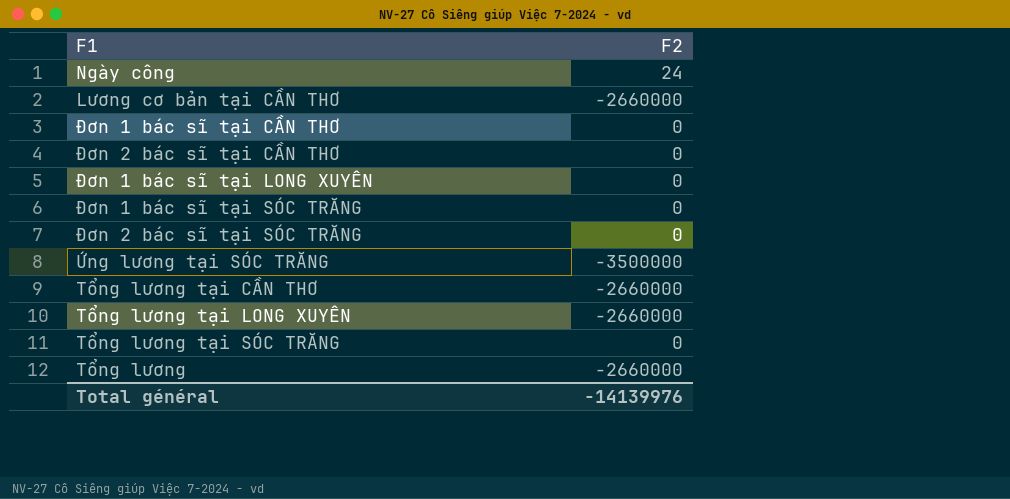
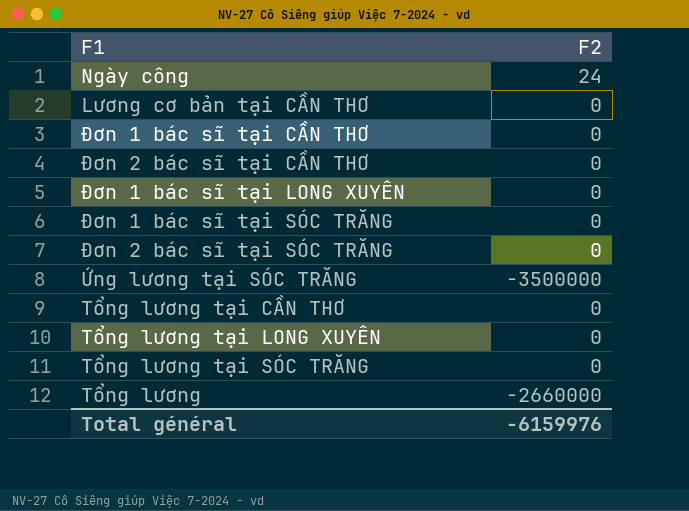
Lương cơ bản tại CẦN THƠ | F2: -2660000 -> 0
Tổng lương tại CẦN THƠ | F2: -2660000 -> 0
Tổng lương tại LONG XUYÊN | F2: -2660000 -> 0
Total général | F2: -14139976 -> -6159976

